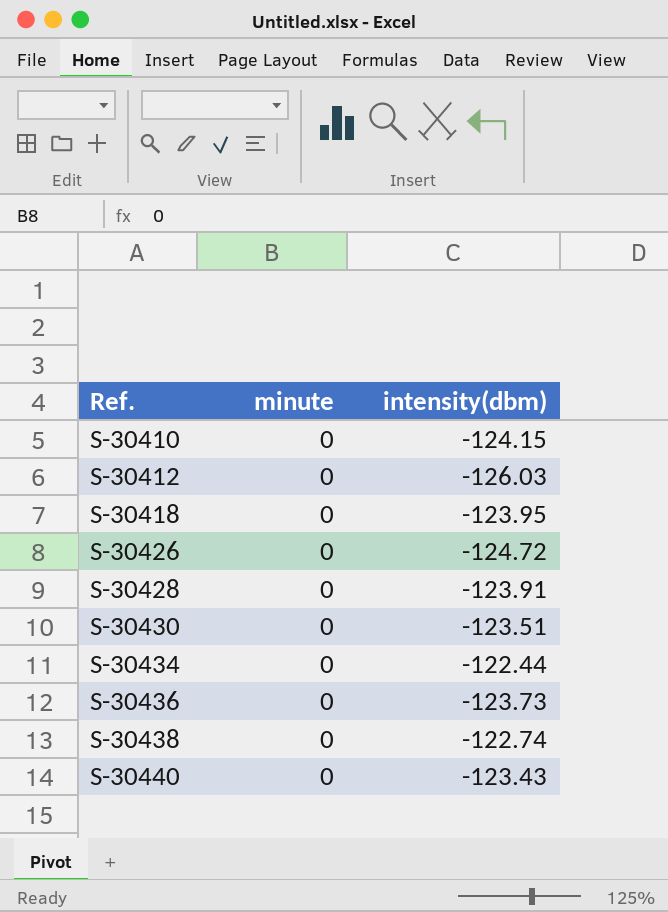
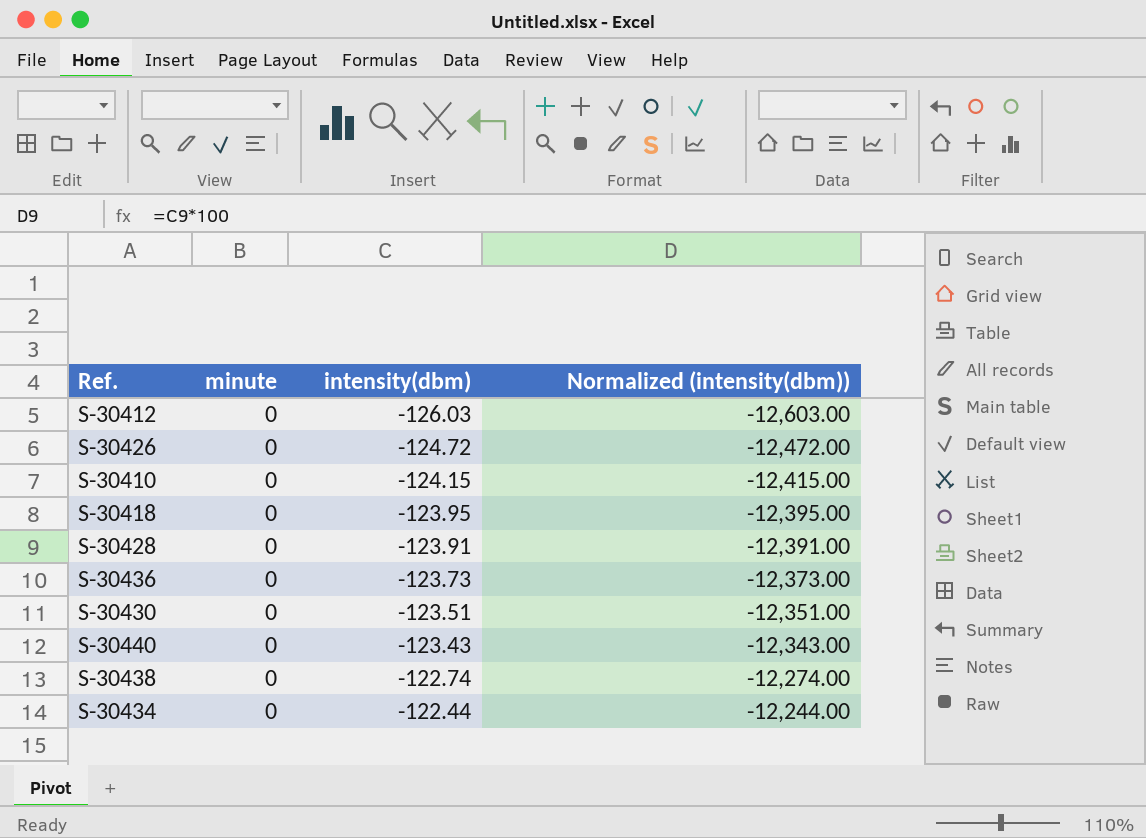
row order: Ref. ascending -> intensity(dbm) ascending
column Normalized (intensity(dbm)) | formula: none -> [intensity(dbm)] * 100

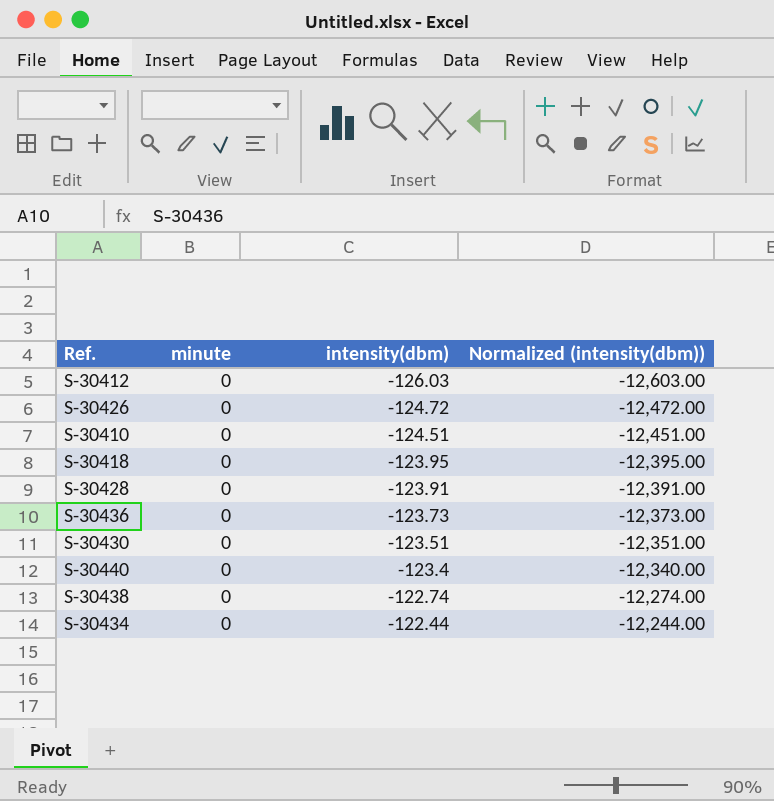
S-30410 | intensity(dbm): -124.15 -> -124.51
S-30410 | Normalized (intensity(dbm)): -12,415.00 -> -12,451.00
S-30440 | intensity(dbm): -123.43 -> -123.4
S-30440 | Normalized (intensity(dbm)): -12,343.00 -> -12,340.00

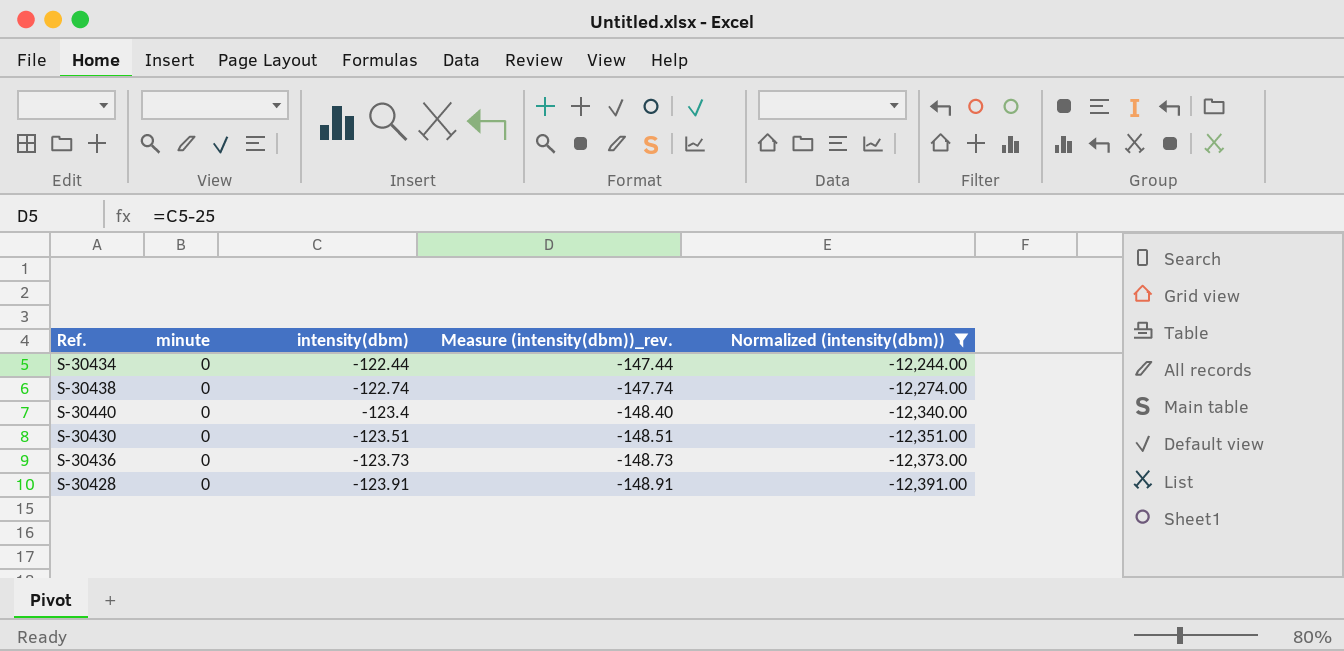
filter: none -> Normalized (intensity(dbm)) >= -12,391.00
row order: intensity(dbm) ascending -> intensity(dbm) descending
column Measure (intensity(dbm))_rev. | formula: none -> [intensity(dbm)] - 25

